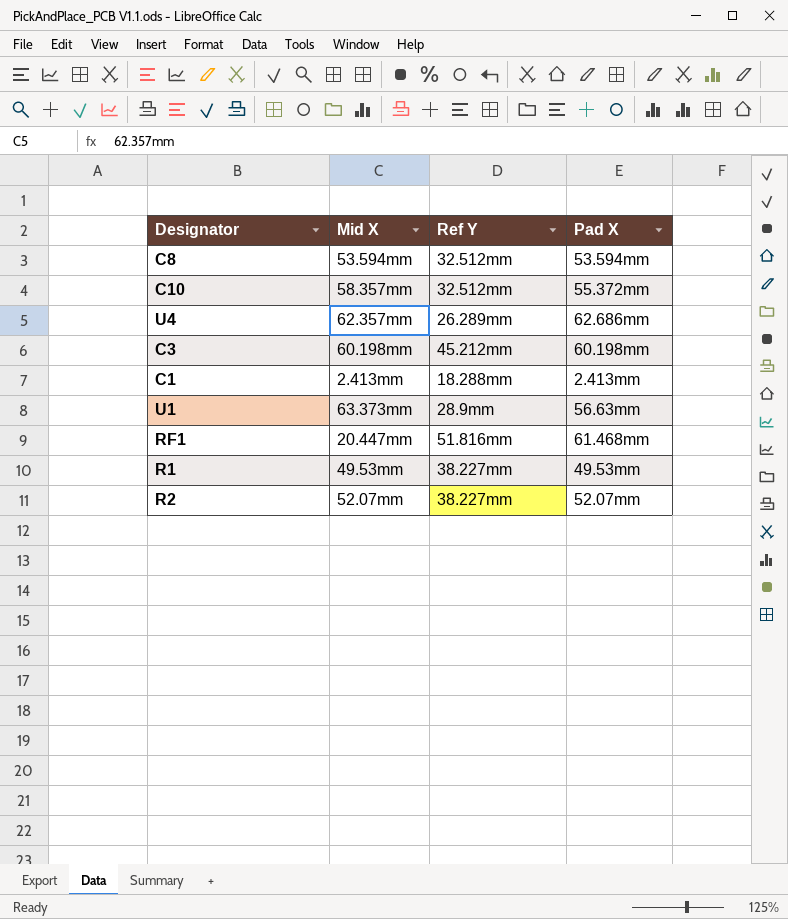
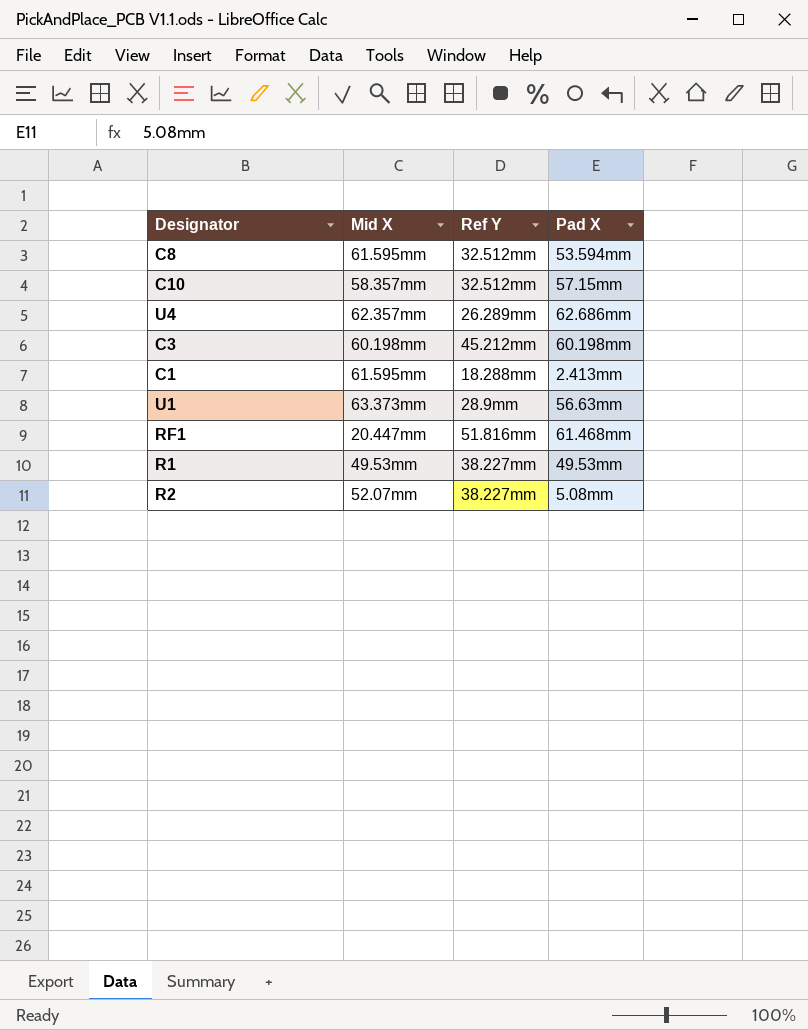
C8 | Mid X: 53.594mm -> 61.595mm
C10 | Pad X: 55.372mm -> 57.15mm
C1 | Mid X: 2.413mm -> 61.595mm
R2 | Pad X: 52.07mm -> 5.08mm

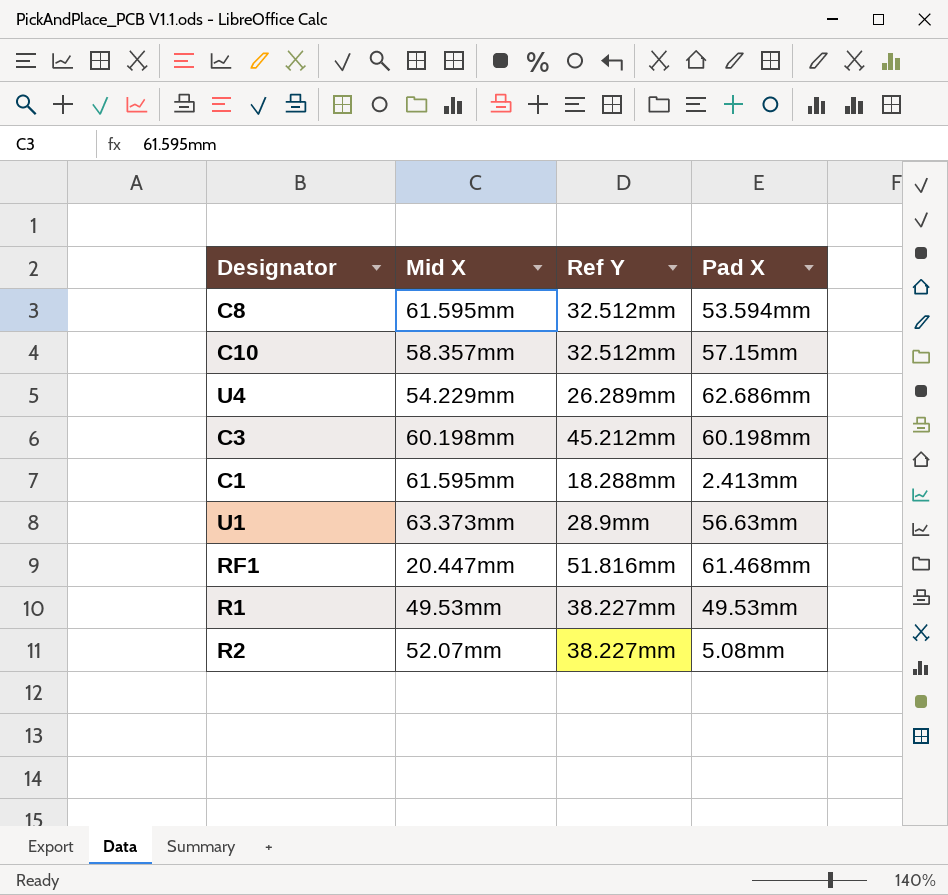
U4 | Mid X: 62.357mm -> 54.229mm

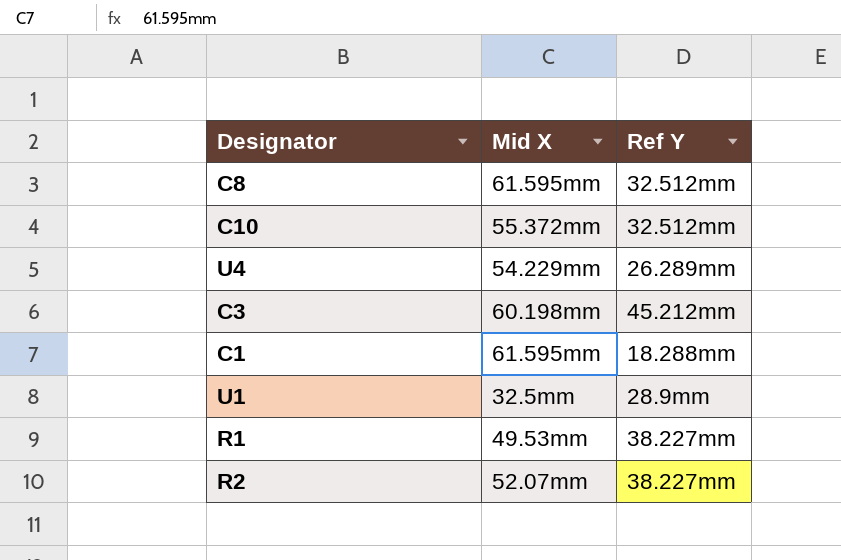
column Pad X | position: 4 -> none
row RF1: 20.447mm | 51.816mm | 61.468mm -> none
C10 | Mid X: 58.357mm -> 55.372mm
U1 | Mid X: 63.373mm -> 32.5mm

